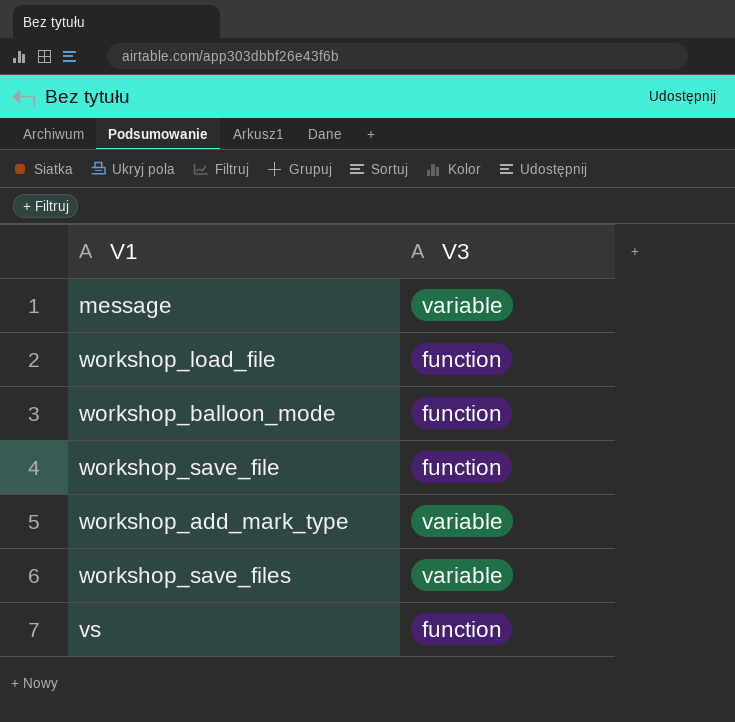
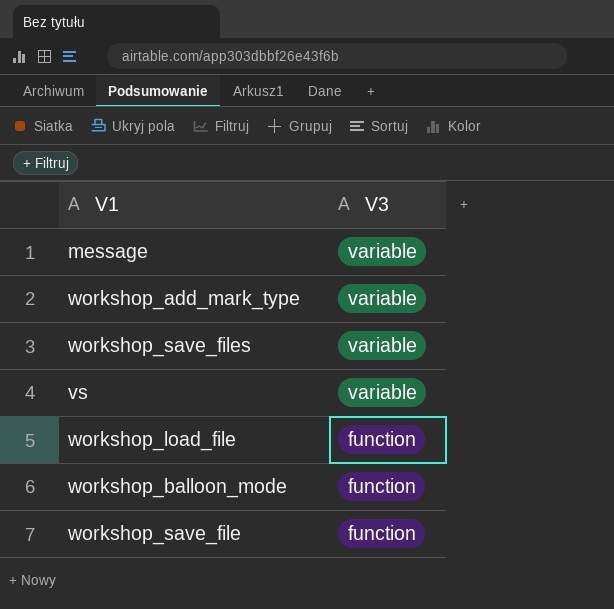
row order: none -> V3 descending
vs | V3: function -> variable

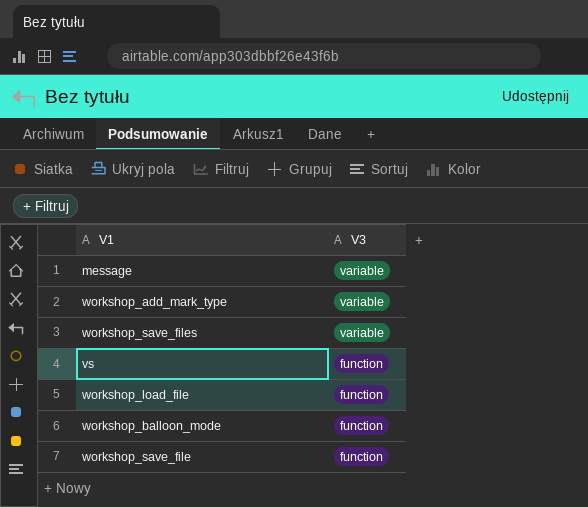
vs | V3: variable -> function

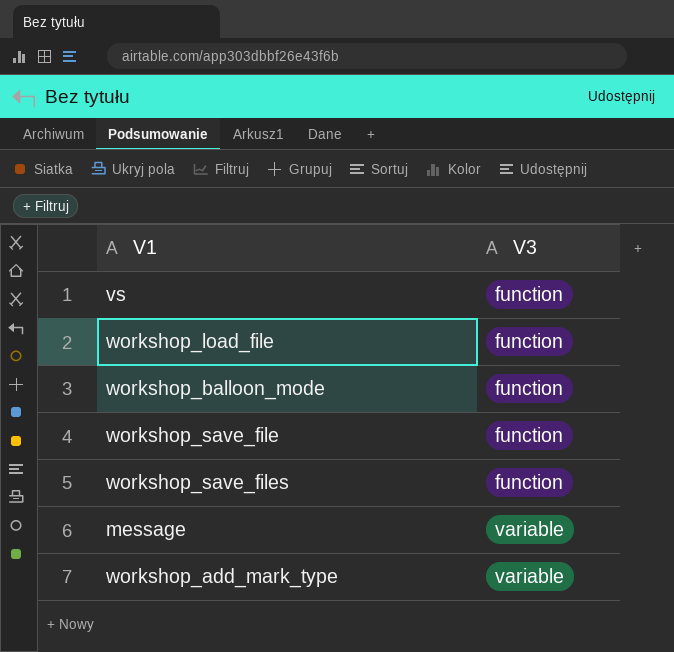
row order: V3 descending -> V3 ascending
workshop_save_files | V3: variable -> function

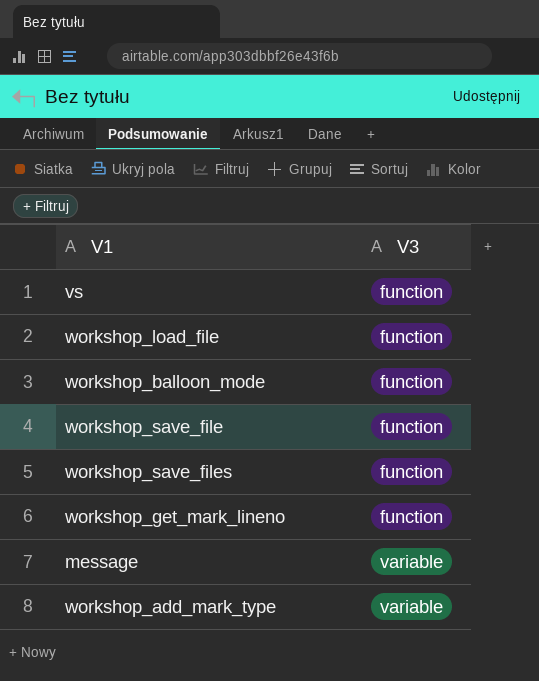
row workshop_get_mark_lineno: none -> function

